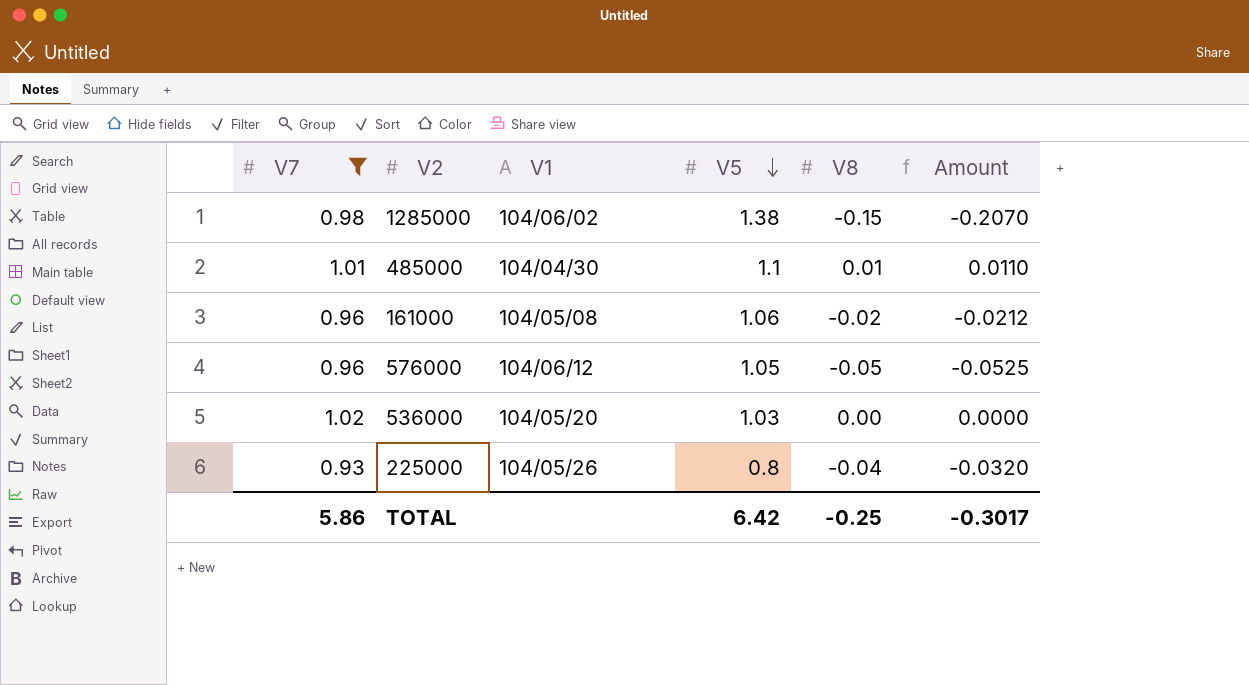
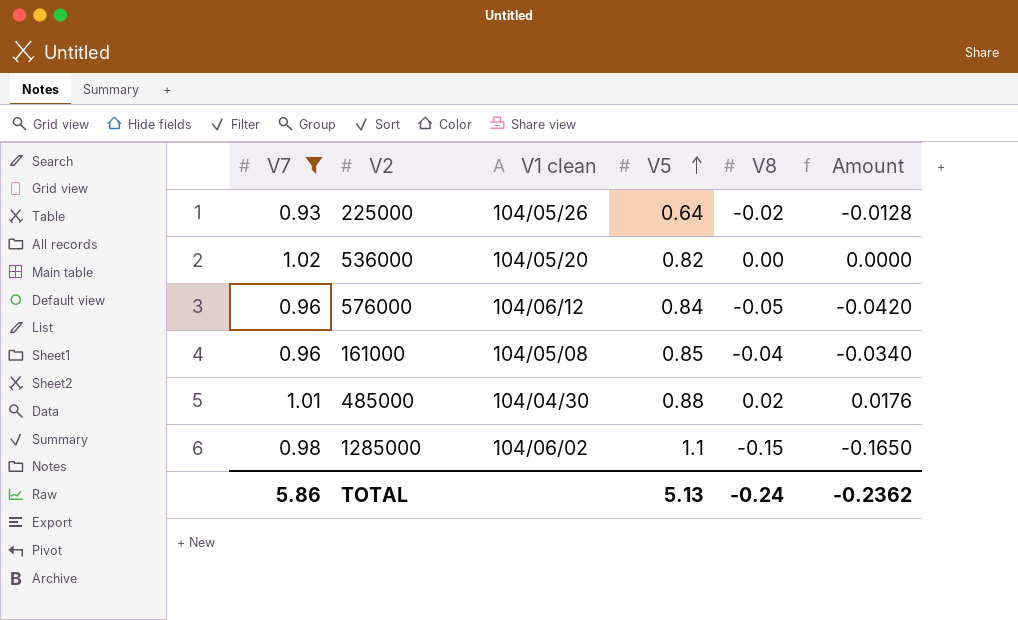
row order: V5 descending -> V5 ascending
column name: V1 -> V1 clean
225000 | V5: 0.8 -> 0.64
225000 | V8: -0.04 -> -0.02
225000 | Amount: -0.0320 -> -0.0128
536000 | V5: 1.03 -> 0.82
576000 | V5: 1.05 -> 0.84
576000 | Amount: -0.0525 -> -0.0420
161000 | V5: 1.06 -> 0.85
161000 | V8: -0.02 -> -0.04
161000 | Amount: -0.0212 -> -0.0340
485000 | V5: 1.1 -> 0.88
485000 | V8: 0.01 -> 0.02
485000 | Amount: 0.0110 -> 0.0176
1285000 | V5: 1.38 -> 1.1
1285000 | Amount: -0.2070 -> -0.1650
TOTAL | V5: 6.42 -> 5.13
TOTAL | V8: -0.25 -> -0.24
TOTAL | Amount: -0.3017 -> -0.2362

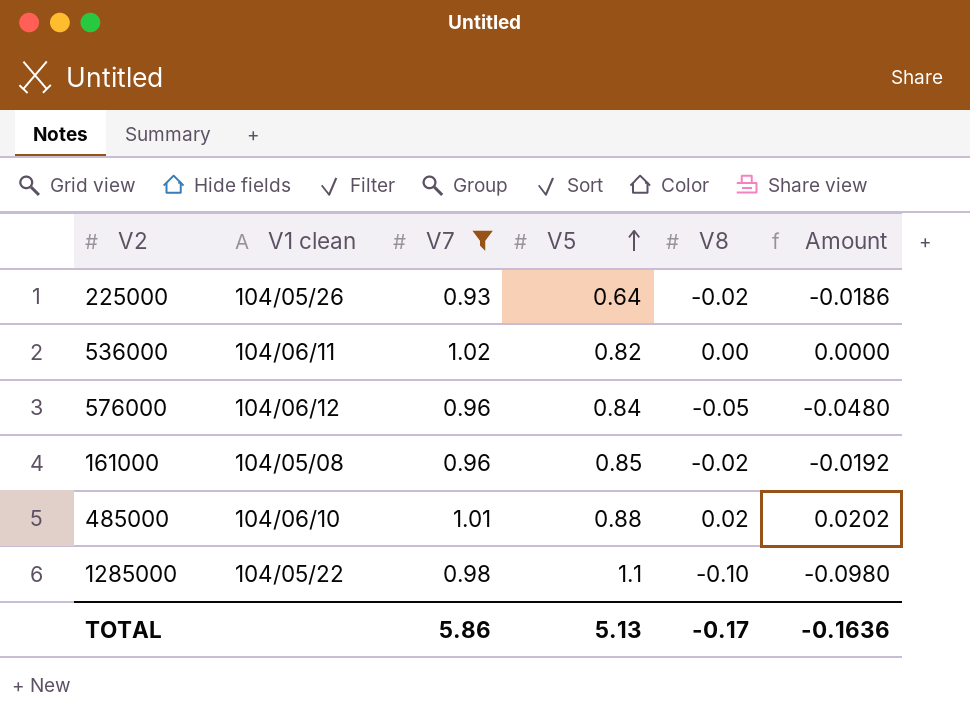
column V7 | position: 1 -> 3
column Amount | formula: [V5] * [V8] -> [V7] * [V8]
536000 | V1 clean: 104/05/20 -> 104/06/11
161000 | V8: -0.04 -> -0.02
485000 | V1 clean: 104/04/30 -> 104/06/10
1285000 | V1 clean: 104/06/02 -> 104/05/22
1285000 | V8: -0.15 -> -0.10
TOTAL | V8: -0.24 -> -0.17
TOTAL | Amount: -0.2362 -> -0.1636

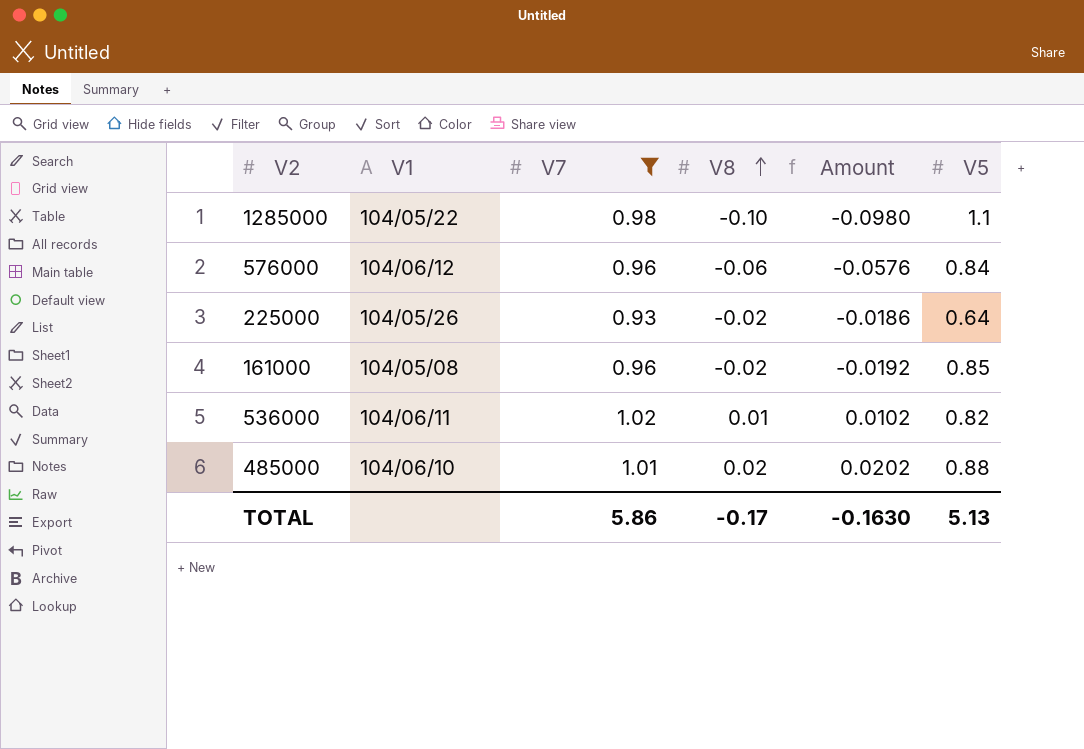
row order: V5 ascending -> V8 ascending
column name: V1 clean -> V1
column V5 | position: 4 -> 6
576000 | V8: -0.05 -> -0.06
576000 | Amount: -0.0480 -> -0.0576
536000 | V8: 0.00 -> 0.01
536000 | Amount: 0.0000 -> 0.0102
TOTAL | Amount: -0.1636 -> -0.1630

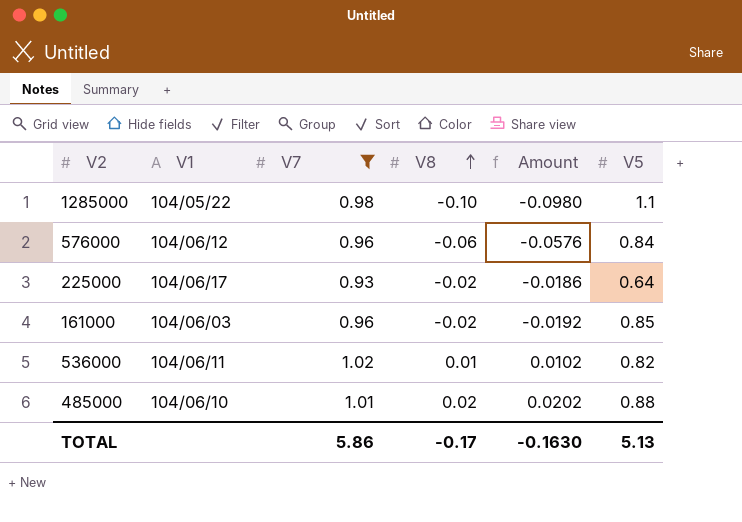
225000 | V1: 104/05/26 -> 104/06/17
161000 | V1: 104/05/08 -> 104/06/03

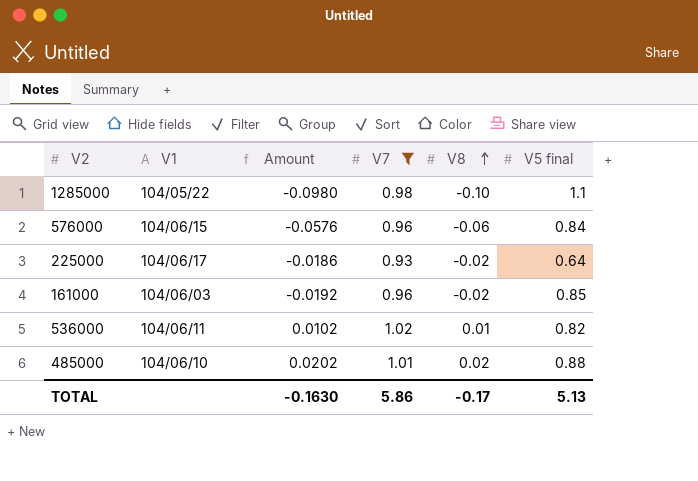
column Amount | position: 5 -> 3
column name: V5 -> V5 final
576000 | V1: 104/06/12 -> 104/06/15

